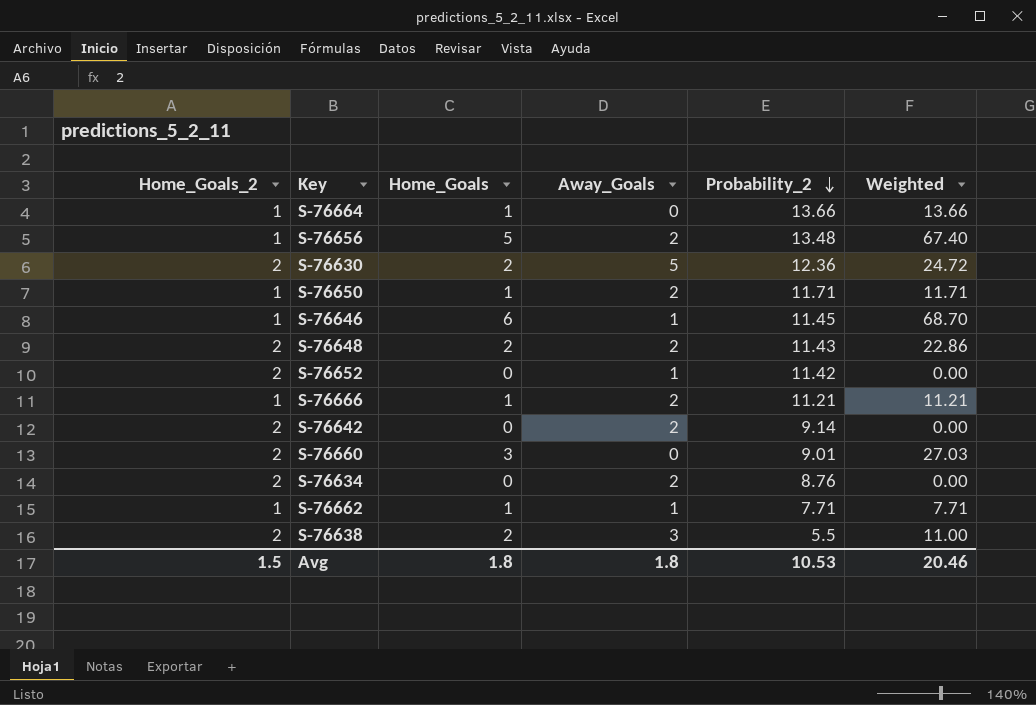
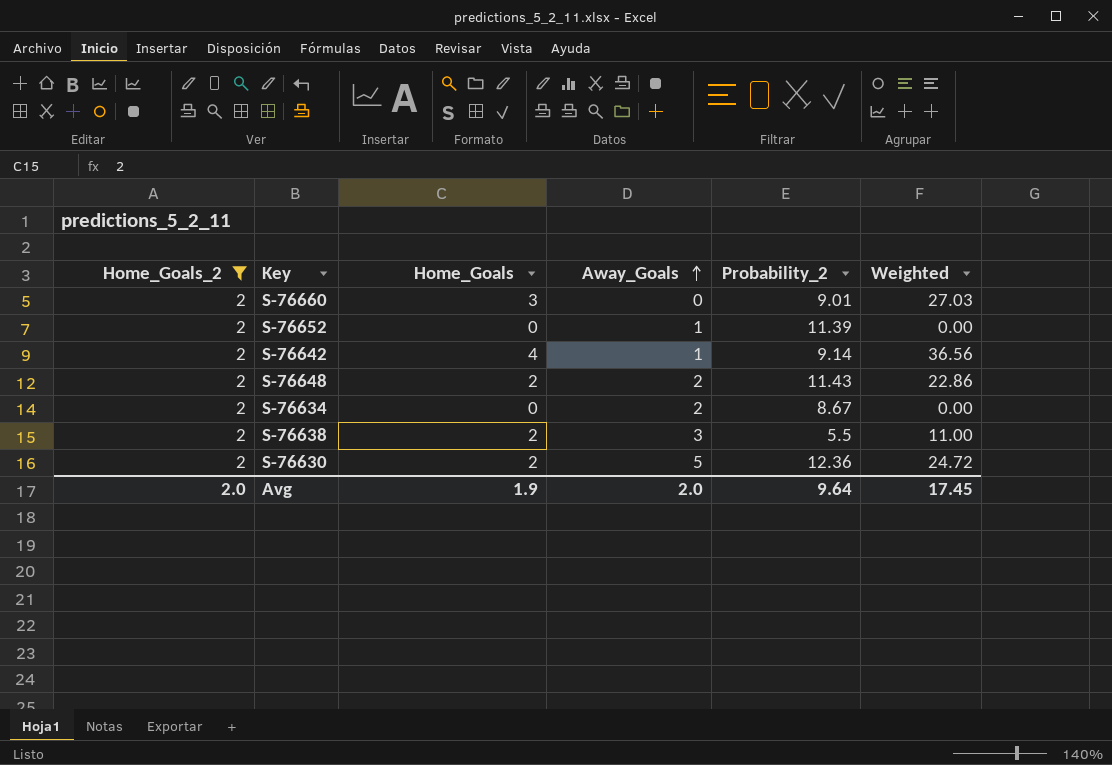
filter: none -> Home_Goals_2 = 2
row order: Probability_2 descending -> Away_Goals ascending
S-76652 | Probability_2: 11.42 -> 11.39
S-76642 | Home_Goals: 0 -> 4
S-76642 | Away_Goals: 2 -> 1
S-76642 | Weighted: 0.00 -> 36.56
S-76634 | Probability_2: 8.76 -> 8.67
Avg | Home_Goals_2: 1.5 -> 2.0
Avg | Home_Goals: 1.8 -> 1.9
Avg | Away_Goals: 1.8 -> 2.0
Avg | Probability_2: 10.53 -> 9.64
Avg | Weighted: 20.46 -> 17.45

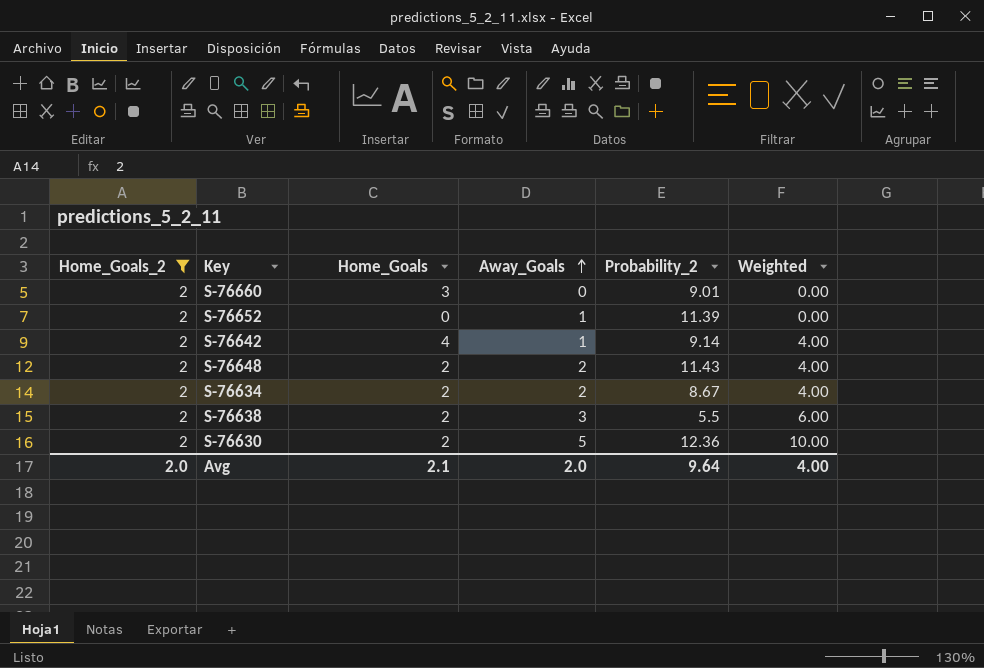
column Weighted | formula: [Home_Goals] * [Probability_2] -> [Home_Goals] * [Away_Goals]
S-76634 | Home_Goals: 0 -> 2
Avg | Home_Goals: 1.9 -> 2.1
Avg | Weighted: 17.45 -> 4.00

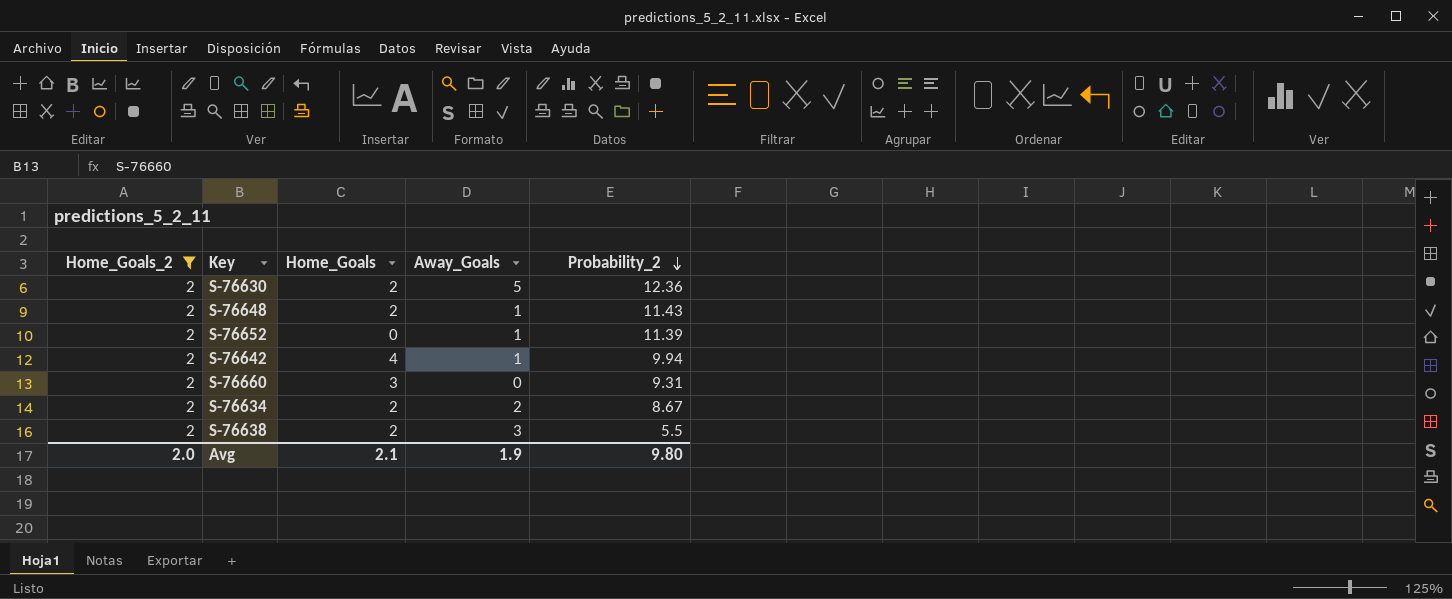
row order: Away_Goals ascending -> Probability_2 descending
column Weighted | formula: [Home_Goals] * [Away_Goals] -> none
S-76648 | Away_Goals: 2 -> 1
S-76642 | Probability_2: 9.14 -> 9.94
S-76660 | Probability_2: 9.01 -> 9.31
Avg | Away_Goals: 2.0 -> 1.9
Avg | Probability_2: 9.64 -> 9.80

